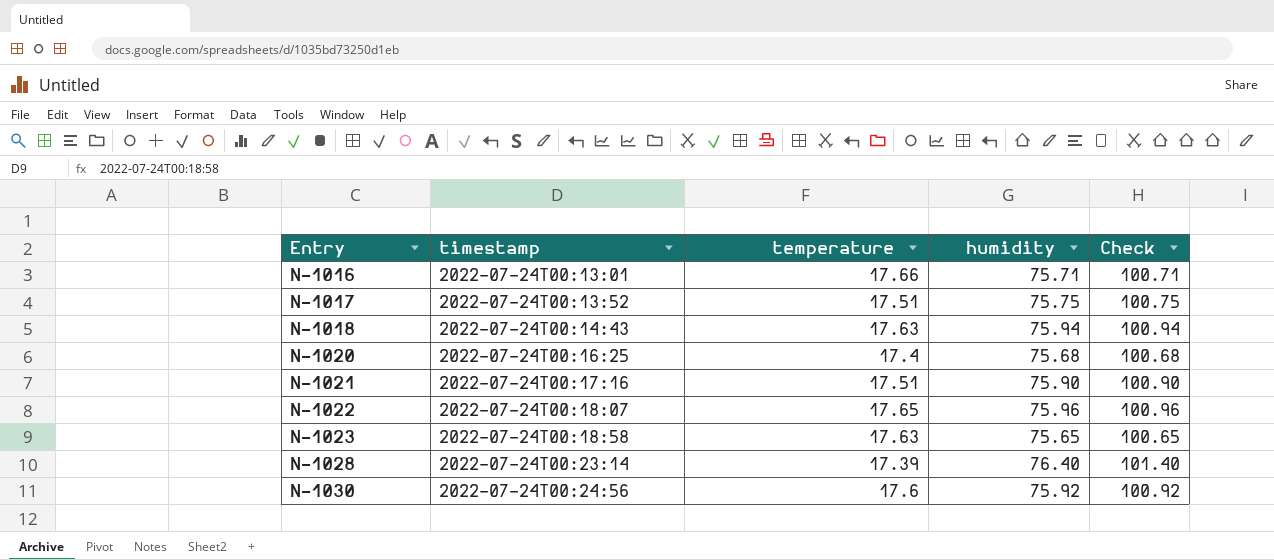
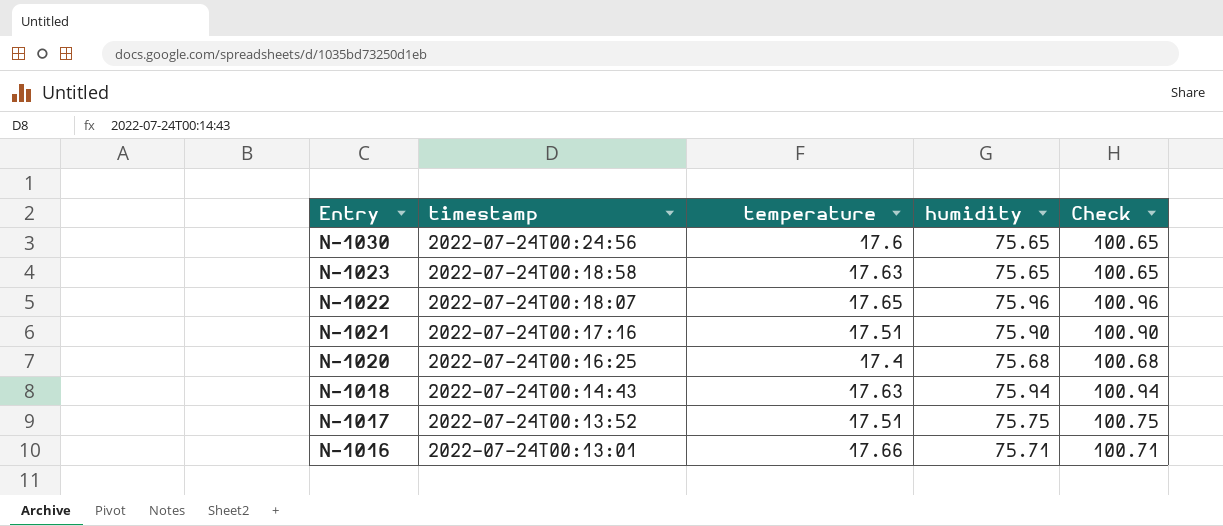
row order: Entry ascending -> Entry descending
row N-1028: 2022-07-24T00:23:14 | 17.39 | 76.40 | 101.40 -> none
N-1030 | humidity: 75.92 -> 75.65
N-1030 | Check: 100.92 -> 100.65

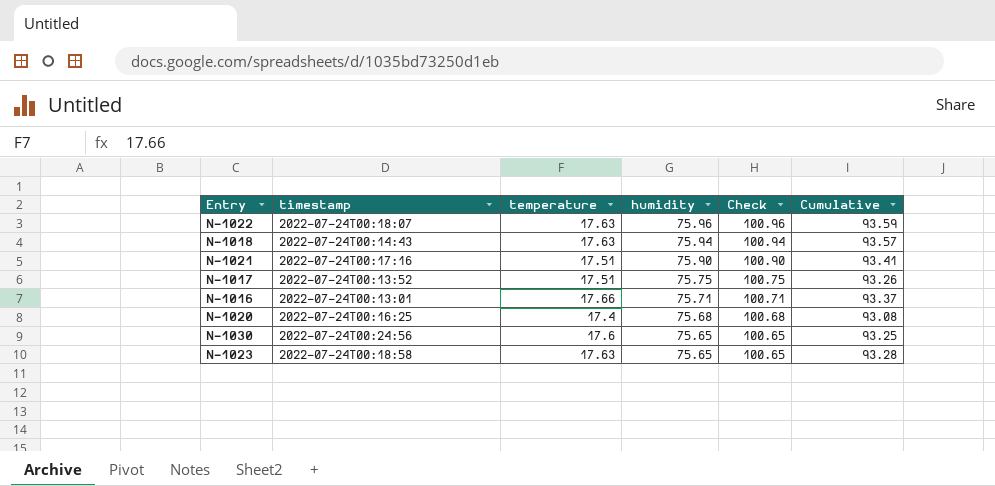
row order: Entry descending -> humidity descending
column Cumulative | formula: none -> [temperature] + [humidity]
N-1022 | temperature: 17.65 -> 17.63

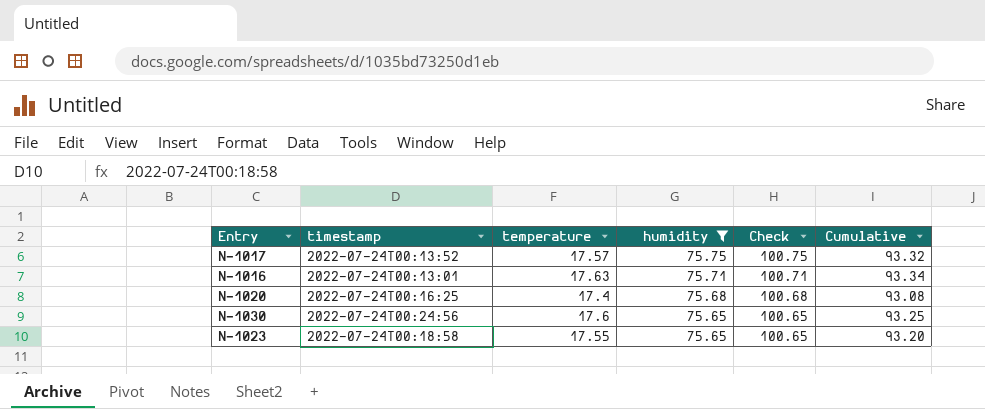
filter: none -> humidity <= 75.75
N-1017 | temperature: 17.51 -> 17.57
N-1017 | Cumulative: 93.26 -> 93.32
N-1016 | temperature: 17.66 -> 17.63
N-1016 | Cumulative: 93.37 -> 93.34
N-1023 | temperature: 17.63 -> 17.55
N-1023 | Cumulative: 93.28 -> 93.20

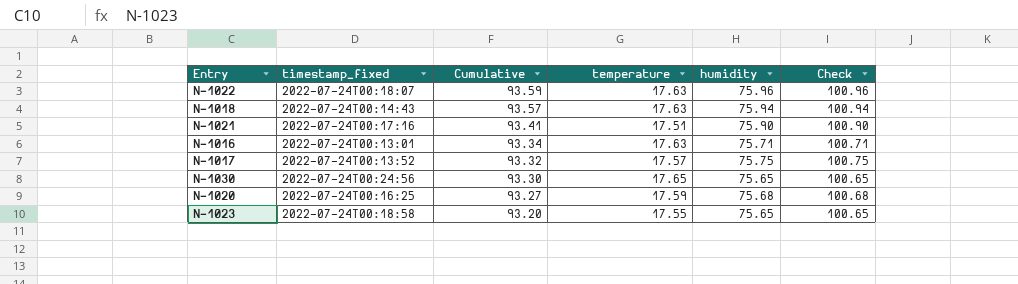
filter: humidity <= 75.75 -> none
row order: humidity descending -> Cumulative descending
column name: timestamp -> timestamp_fixed
column Cumulative | position: 6 -> 3
N-1030 | Cumulative: 93.25 -> 93.30
N-1030 | temperature: 17.6 -> 17.65
N-1020 | Cumulative: 93.08 -> 93.27
N-1020 | temperature: 17.4 -> 17.59

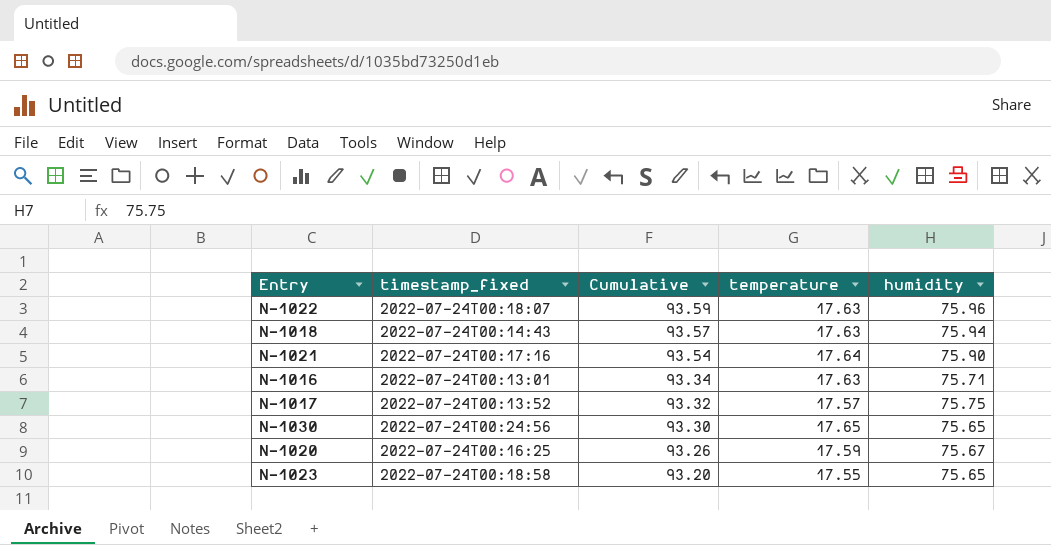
column Check | formula: [humidity] + 25 -> none
N-1021 | Cumulative: 93.41 -> 93.54
N-1021 | temperature: 17.51 -> 17.64
N-1020 | Cumulative: 93.27 -> 93.26
N-1020 | humidity: 75.68 -> 75.67

